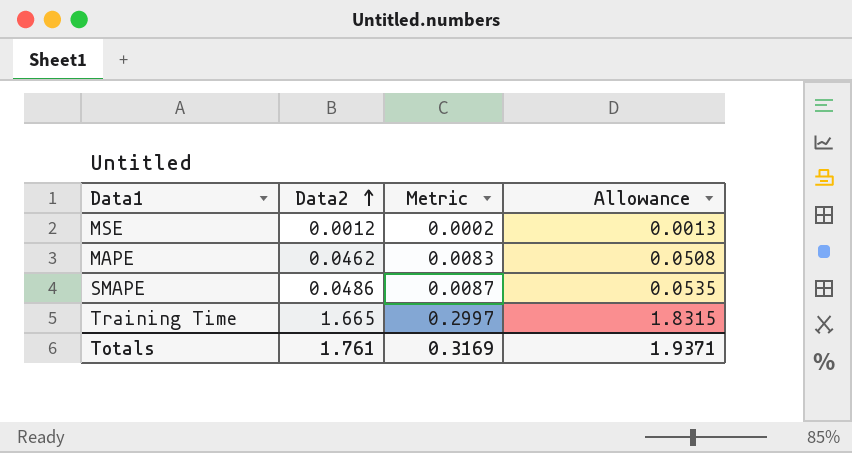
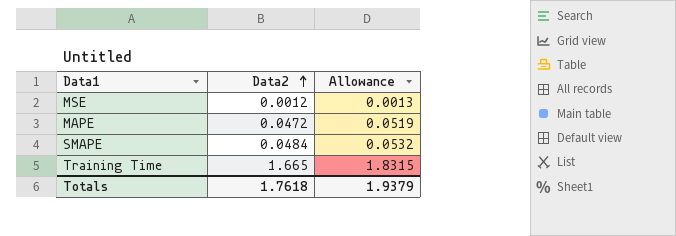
column Metric | formula: [Data2] * 0.18 -> none
MAPE | Data2: 0.0462 -> 0.0472
MAPE | Allowance: 0.0508 -> 0.0519
SMAPE | Data2: 0.0486 -> 0.0484
SMAPE | Allowance: 0.0535 -> 0.0532
Totals | Data2: 1.761 -> 1.7618
Totals | Allowance: 1.9371 -> 1.9379

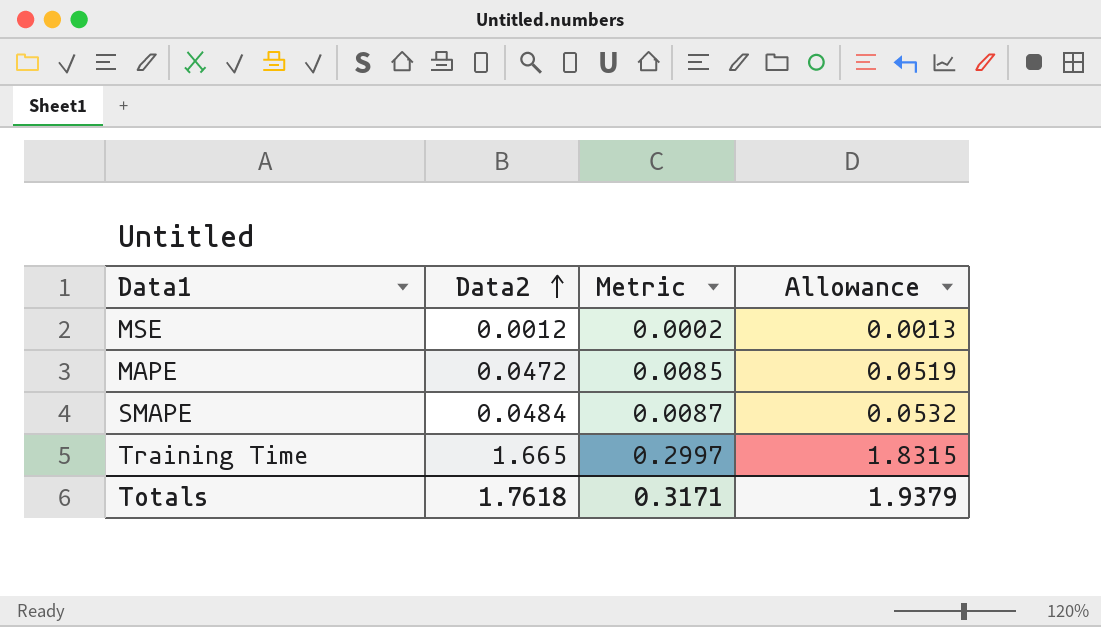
column Metric | formula: none -> [Data2] * 0.18

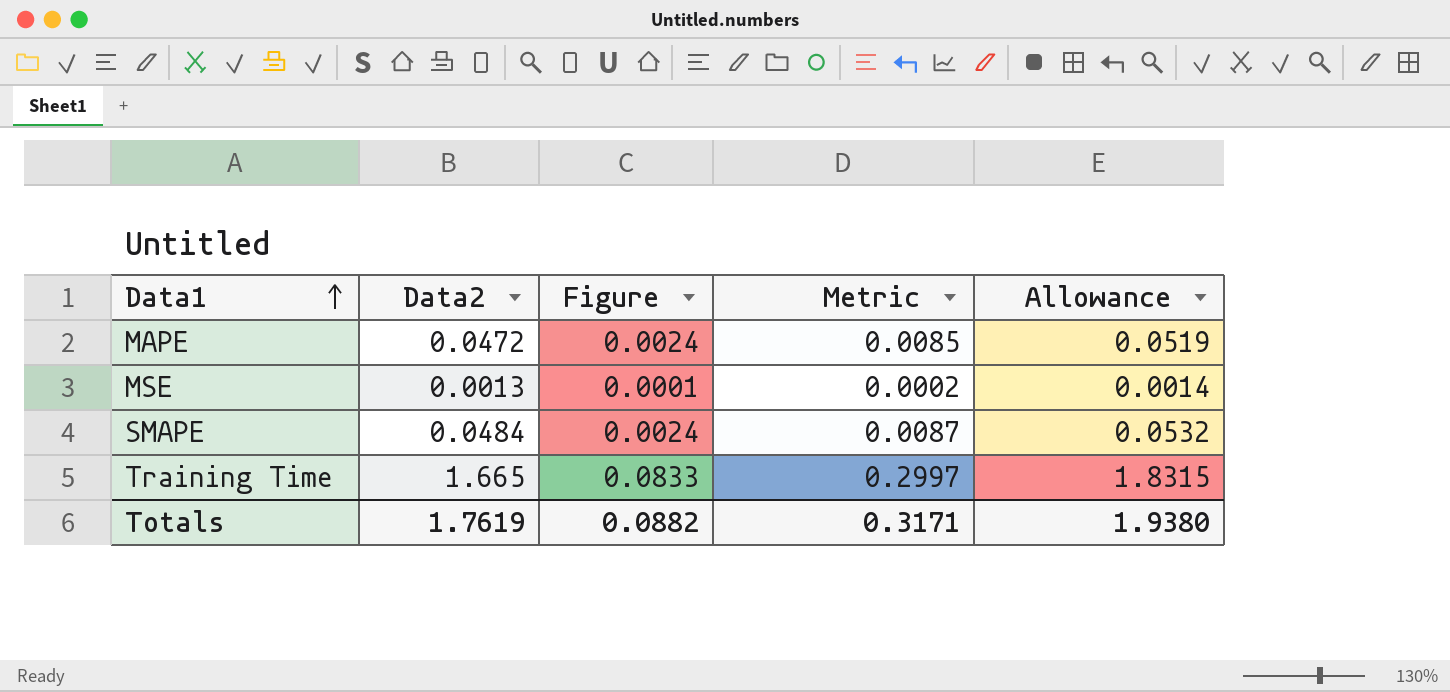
row order: Data2 ascending -> Data1 ascending
column Figure | formula: none -> [Data2] * 0.05
MSE | Data2: 0.0012 -> 0.0013
MSE | Allowance: 0.0013 -> 0.0014
Totals | Data2: 1.7618 -> 1.7619
Totals | Allowance: 1.9379 -> 1.9380

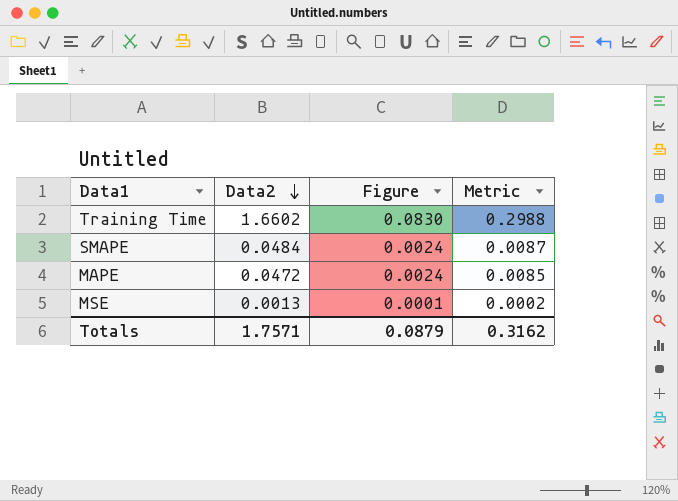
row order: Data1 ascending -> Data2 descending
column Allowance | formula: [Data2] * 1.1 -> none
Training Time | Data2: 1.665 -> 1.6602
Training Time | Figure: 0.0833 -> 0.0830
Training Time | Metric: 0.2997 -> 0.2988
Totals | Data2: 1.7619 -> 1.7571
Totals | Figure: 0.0882 -> 0.0879
Totals | Metric: 0.3171 -> 0.3162

